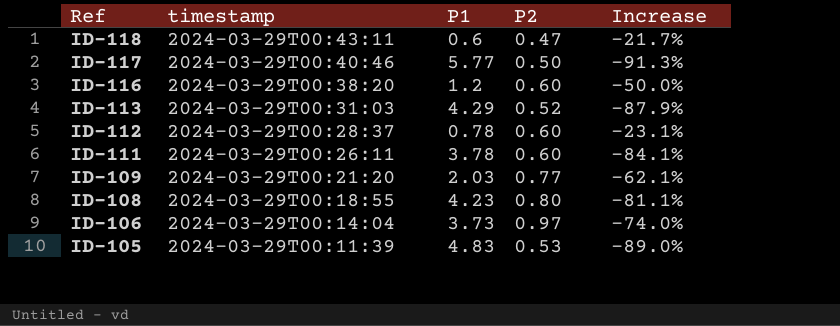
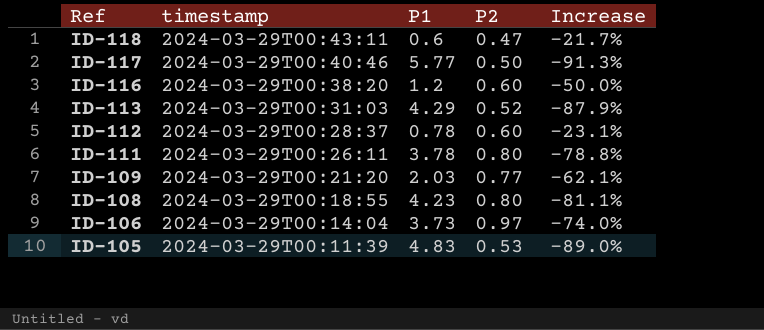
ID-111 | P2: 0.60 -> 0.80
ID-111 | Increase: -84.1% -> -78.8%

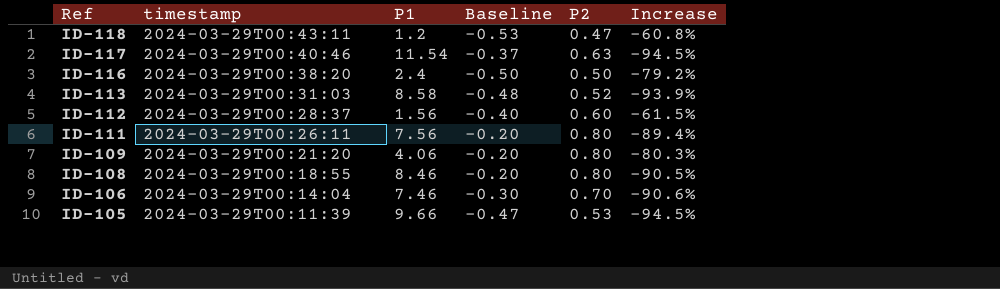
column Baseline | formula: none -> [P2] - 1
ID-118 | P1: 0.6 -> 1.2
ID-118 | Increase: -21.7% -> -60.8%
ID-117 | P1: 5.77 -> 11.54
ID-117 | P2: 0.50 -> 0.63
ID-117 | Increase: -91.3% -> -94.5%
ID-116 | P1: 1.2 -> 2.4
ID-116 | P2: 0.60 -> 0.50
ID-116 | Increase: -50.0% -> -79.2%
ID-113 | P1: 4.29 -> 8.58
ID-113 | Increase: -87.9% -> -93.9%
ID-112 | P1: 0.78 -> 1.56
ID-112 | Increase: -23.1% -> -61.5%
ID-111 | P1: 3.78 -> 7.56
ID-111 | Increase: -78.8% -> -89.4%
ID-109 | P1: 2.03 -> 4.06
ID-109 | P2: 0.77 -> 0.80
ID-109 | Increase: -62.1% -> -80.3%
ID-108 | P1: 4.23 -> 8.46
ID-108 | Increase: -81.1% -> -90.5%
ID-106 | P1: 3.73 -> 7.46
ID-106 | P2: 0.97 -> 0.70
ID-106 | Increase: -74.0% -> -90.6%
ID-105 | P1: 4.83 -> 9.66
ID-105 | Increase: -89.0% -> -94.5%

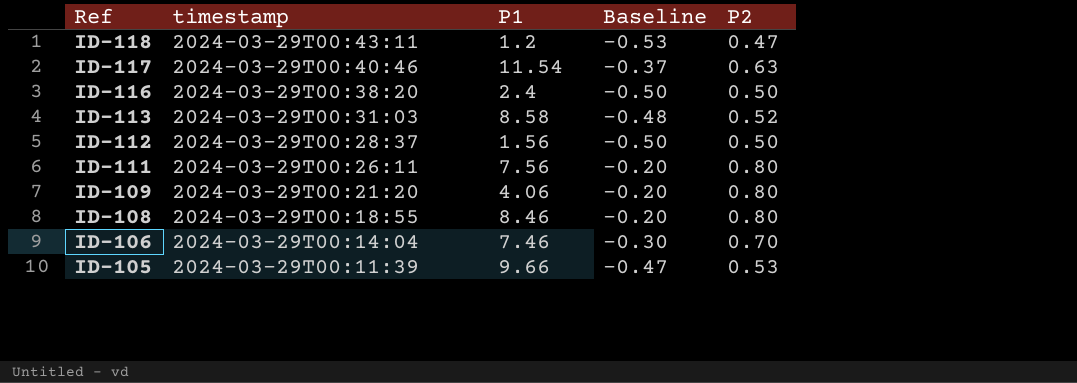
column Increase | formula: ([P2] - [P1]) / [P1] -> none
ID-112 | Baseline: -0.40 -> -0.50
ID-112 | P2: 0.60 -> 0.50

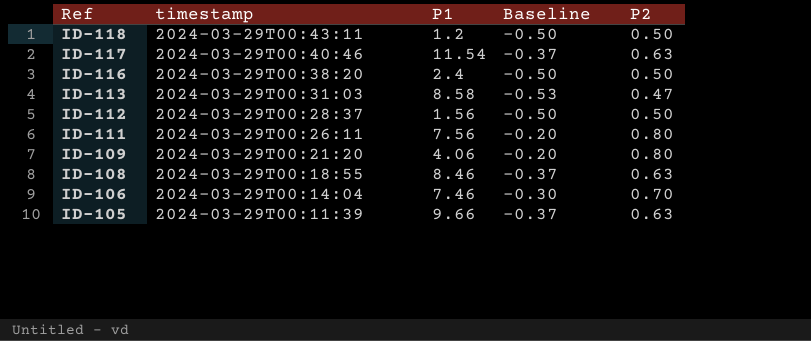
ID-118 | Baseline: -0.53 -> -0.50
ID-118 | P2: 0.47 -> 0.50
ID-113 | Baseline: -0.48 -> -0.53
ID-113 | P2: 0.52 -> 0.47
ID-108 | Baseline: -0.20 -> -0.37
ID-108 | P2: 0.80 -> 0.63
ID-105 | Baseline: -0.47 -> -0.37
ID-105 | P2: 0.53 -> 0.63

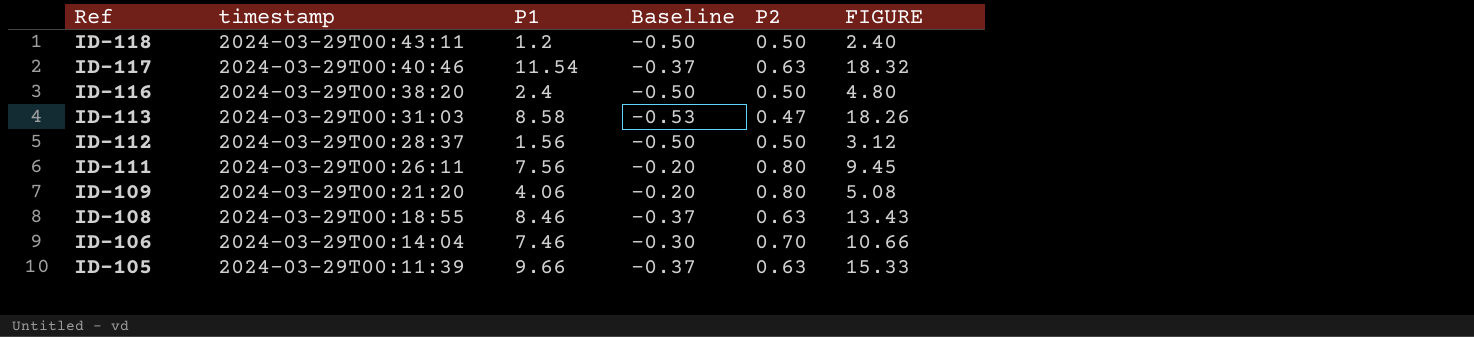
column FIGURE | formula: none -> [P1] / [P2]

